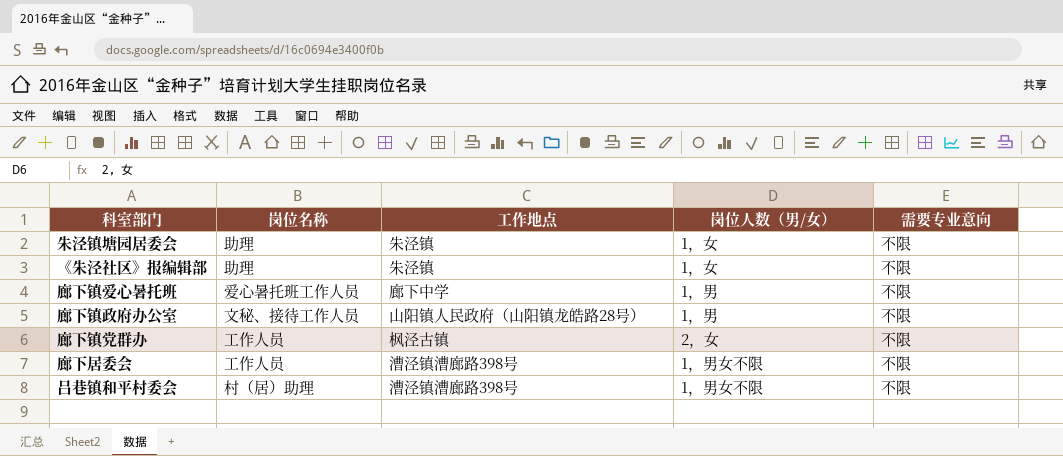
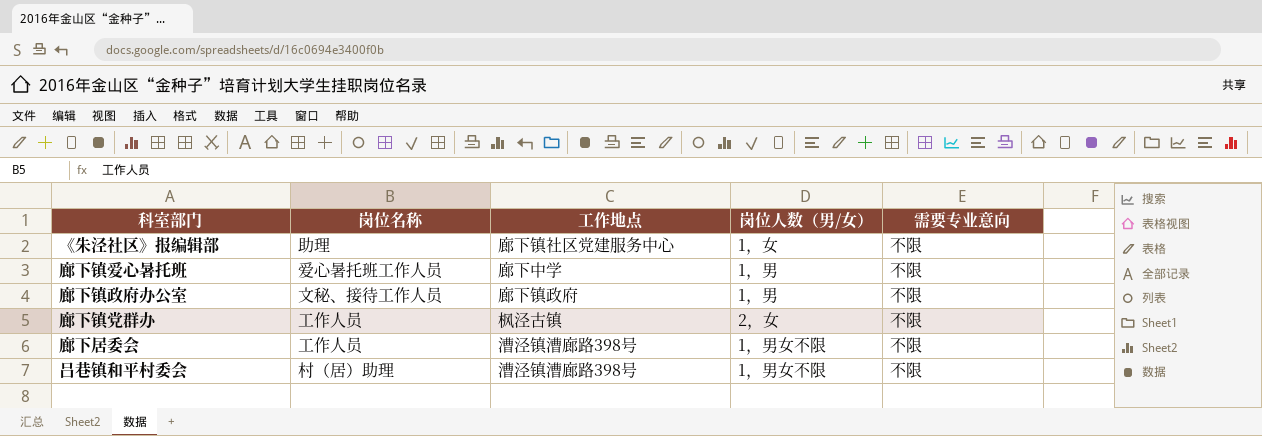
row 朱泾镇塘园居委会: 助理 | 朱泾镇 | 1，女 | 不限 -> none
《朱泾社区》报编辑部 | 工作地点: 朱泾镇 -> 廊下镇社区党建服务中心
廊下镇政府办公室 | 工作地点: 山阳镇人民政府（山阳镇龙皓路28号） -> 廊下镇政府

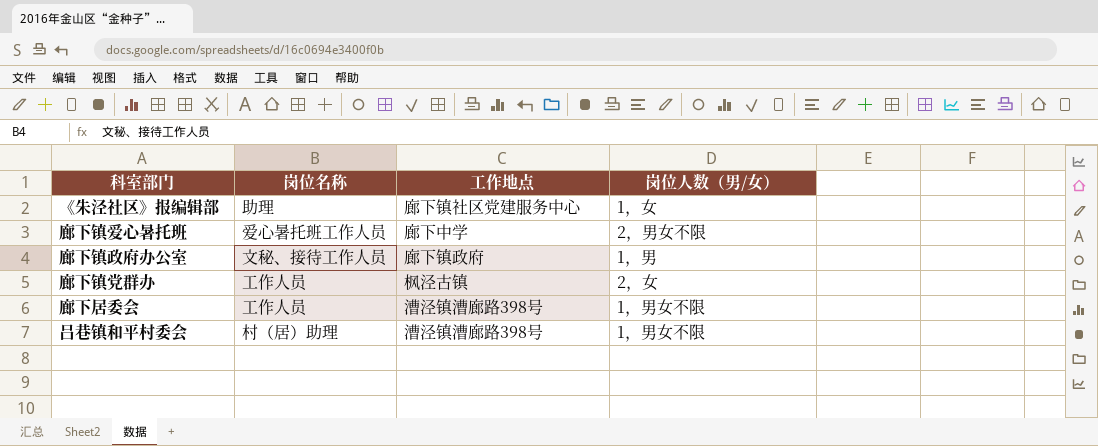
column 需要专业意向 | position: 5 -> none
廊下镇爱心暑托班 | 岗位人数（男/女）: 1，男 -> 2，男女不限

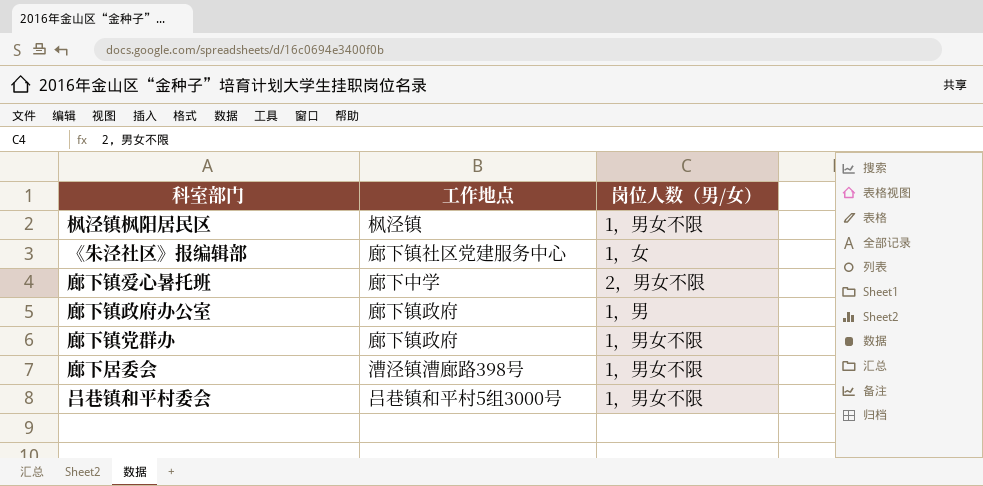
column 岗位名称 | position: 2 -> none
row 枫泾镇枫阳居民区: none -> 枫泾镇 | 1，男女不限
廊下镇党群办 | 工作地点: 枫泾古镇 -> 廊下镇政府
廊下镇党群办 | 岗位人数（男/女）: 2，女 -> 1，男女不限
吕巷镇和平村委会 | 工作地点: 漕泾镇漕廊路398号 -> 吕巷镇和平村5组3000号

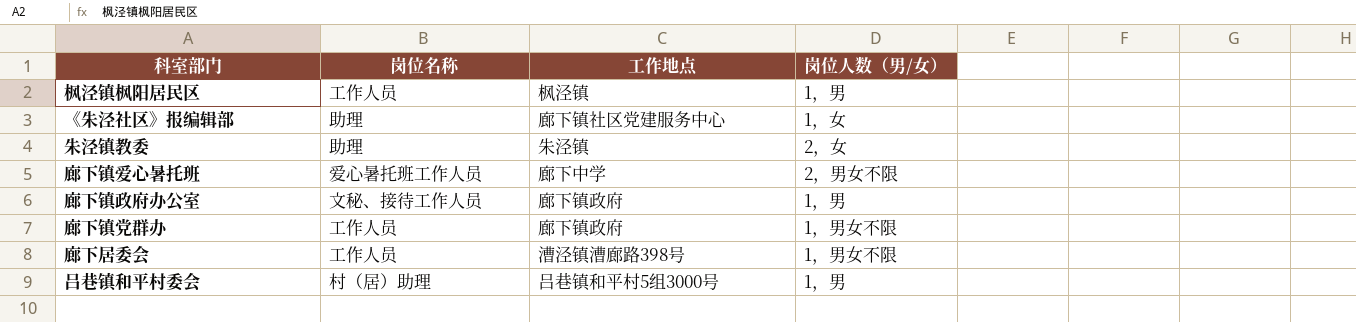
column 岗位名称 | position: none -> 2
枫泾镇枫阳居民区 | 岗位人数（男/女）: 1，男女不限 -> 1，男
row 朱泾镇教委: none -> 助理 | 朱泾镇 | 2，女
吕巷镇和平村委会 | 岗位人数（男/女）: 1，男女不限 -> 1，男

